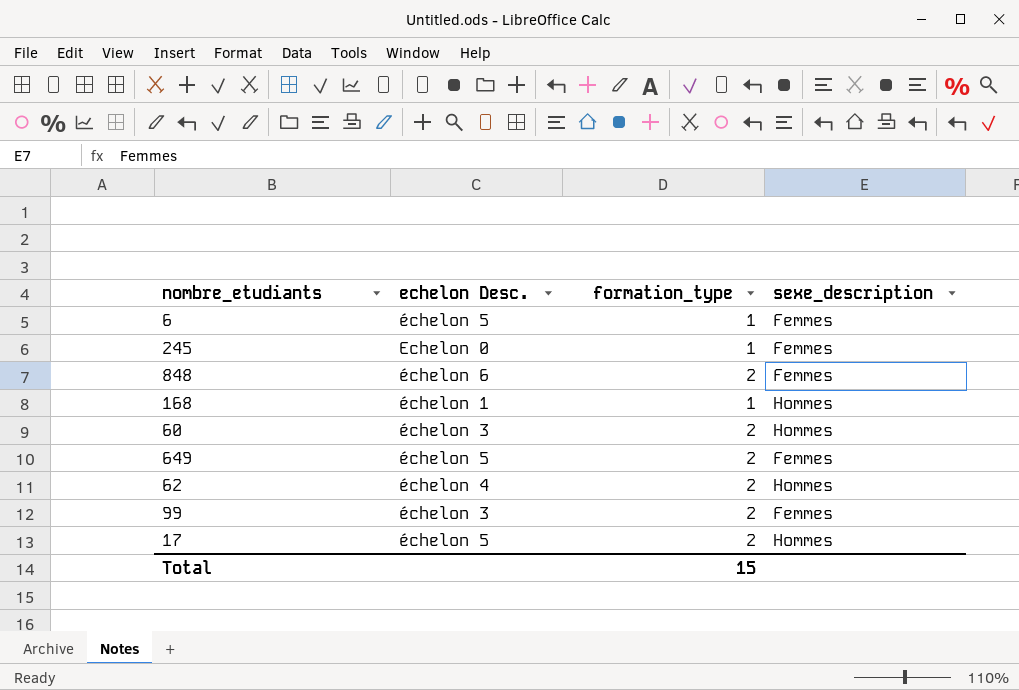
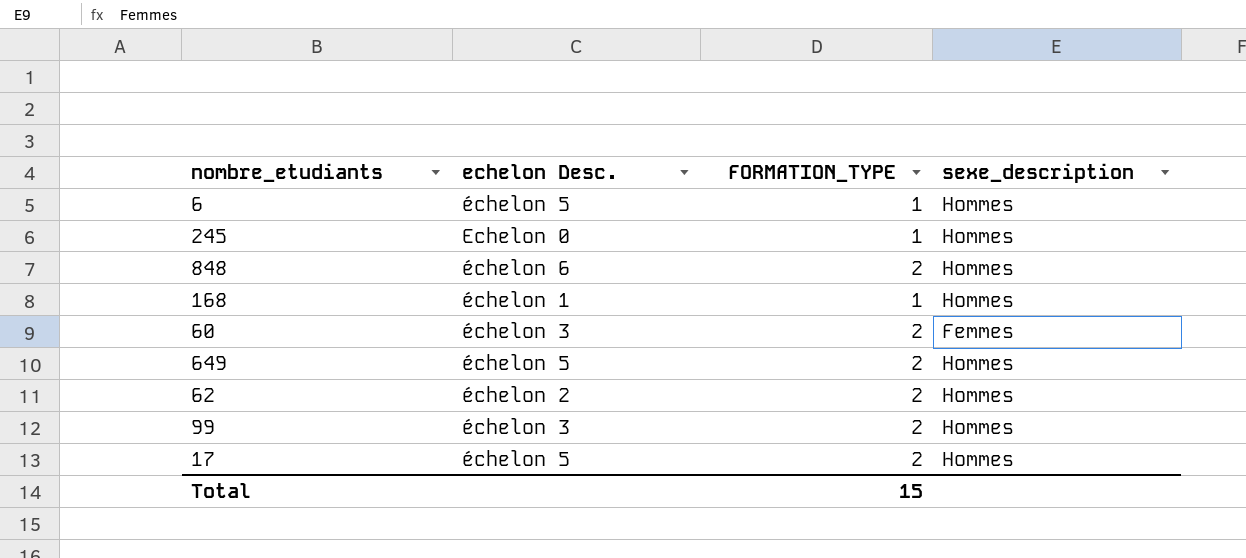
column name: formation_type -> FORMATION_TYPE
6 | sexe_description: Femmes -> Hommes
245 | sexe_description: Femmes -> Hommes
848 | sexe_description: Femmes -> Hommes
60 | sexe_description: Hommes -> Femmes
649 | sexe_description: Femmes -> Hommes
62 | echelon Desc.: échelon 4 -> échelon 2
99 | sexe_description: Femmes -> Hommes

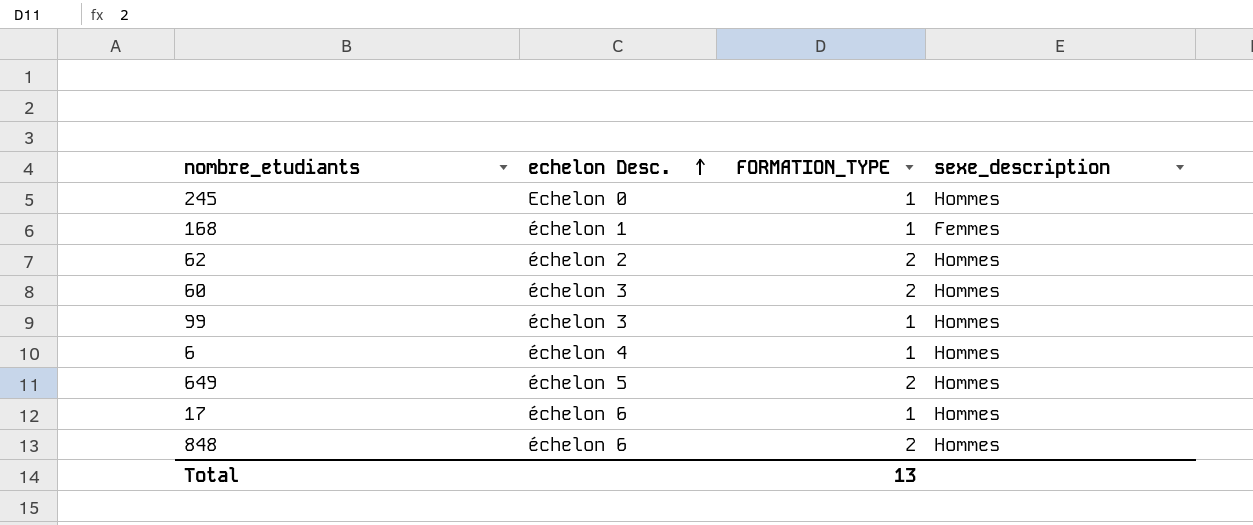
row order: none -> echelon Desc. ascending
168 | sexe_description: Hommes -> Femmes
60 | sexe_description: Femmes -> Hommes
99 | FORMATION_TYPE: 2 -> 1
6 | echelon Desc.: échelon 5 -> échelon 4
17 | echelon Desc.: échelon 5 -> échelon 6
17 | FORMATION_TYPE: 2 -> 1
Total | FORMATION_TYPE: 15 -> 13

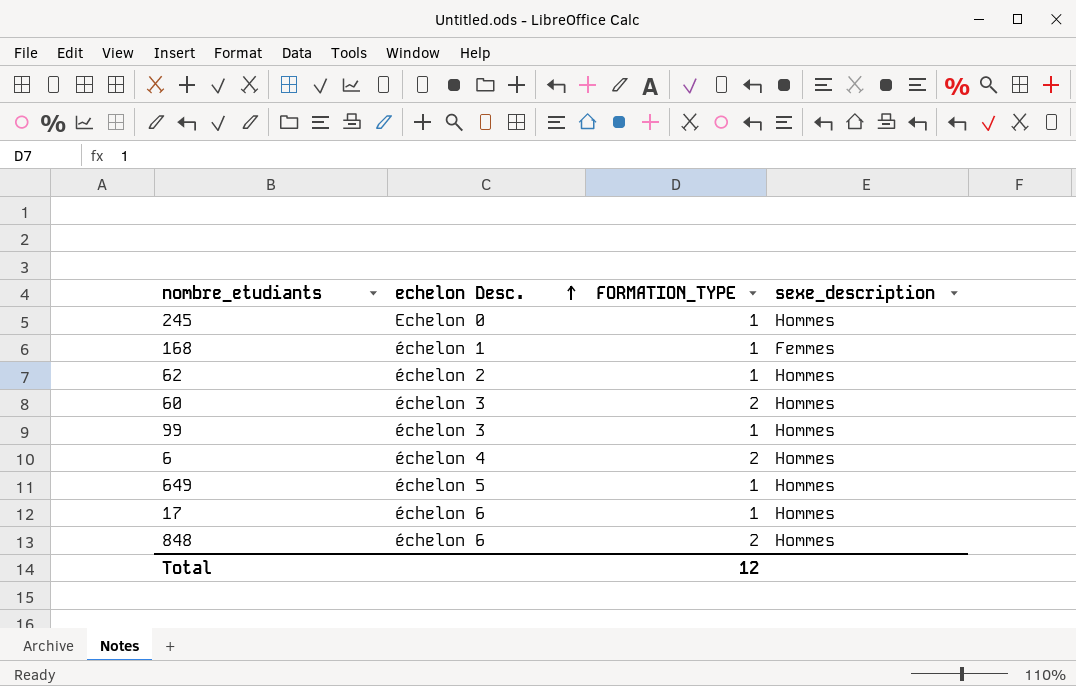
62 | FORMATION_TYPE: 2 -> 1
6 | FORMATION_TYPE: 1 -> 2
649 | FORMATION_TYPE: 2 -> 1
Total | FORMATION_TYPE: 13 -> 12

